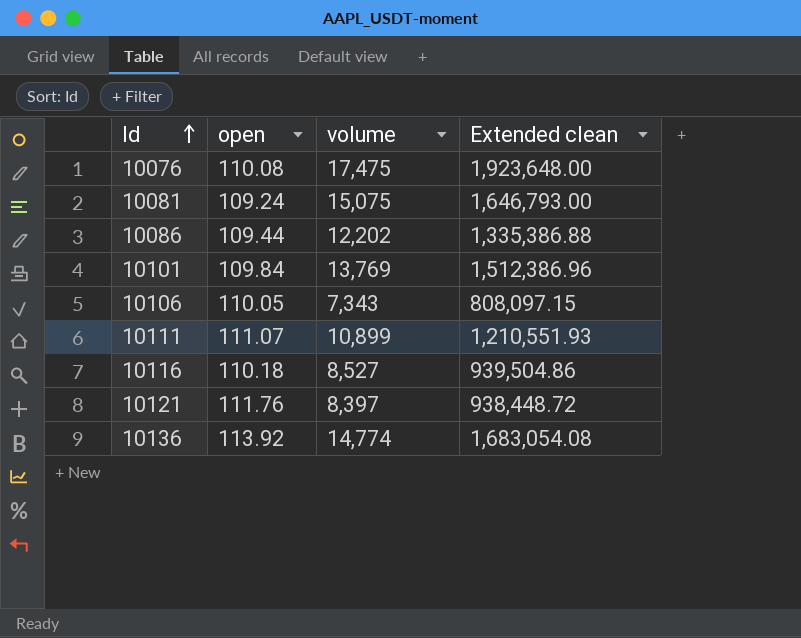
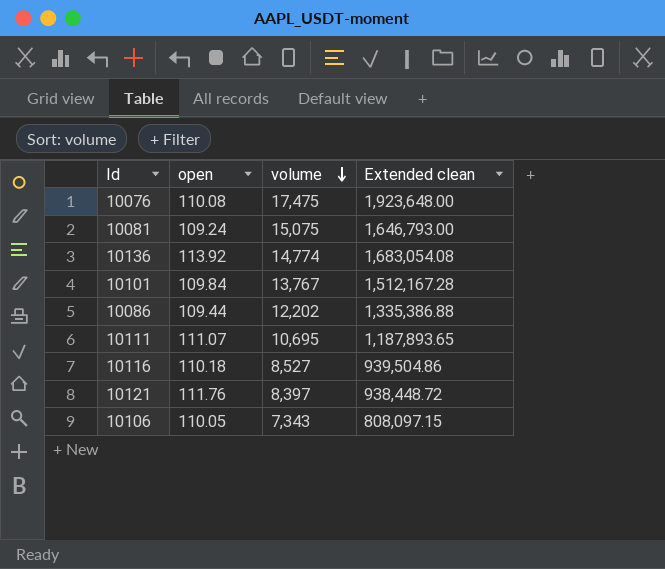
row order: Id ascending -> volume descending
10101 | volume: 13,769 -> 13,767
10101 | Extended clean: 1,512,386.96 -> 1,512,167.28
10111 | volume: 10,899 -> 10,695
10111 | Extended clean: 1,210,551.93 -> 1,187,893.65

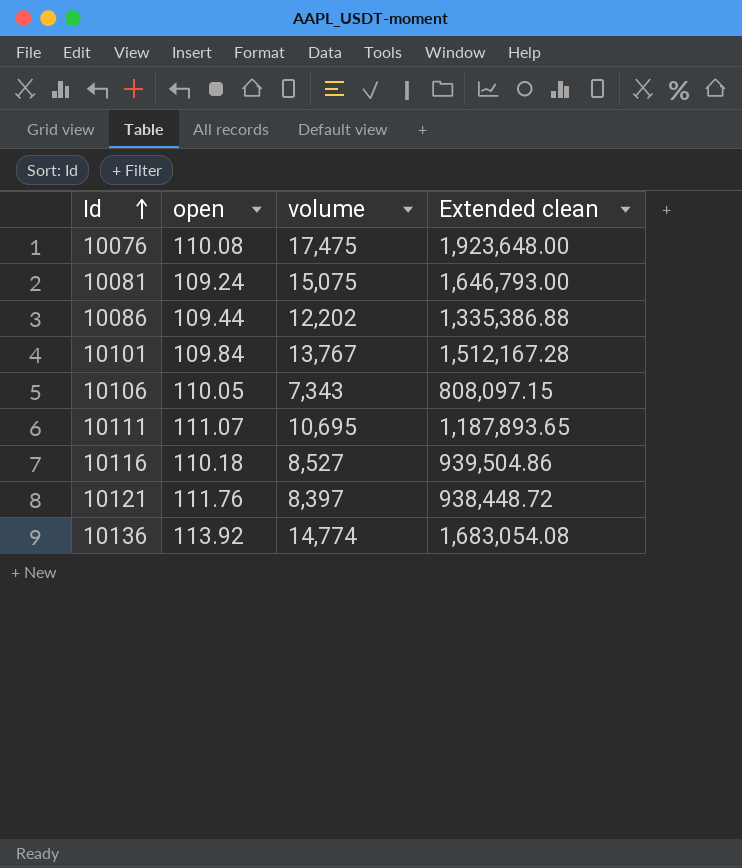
row order: volume descending -> Id ascending

